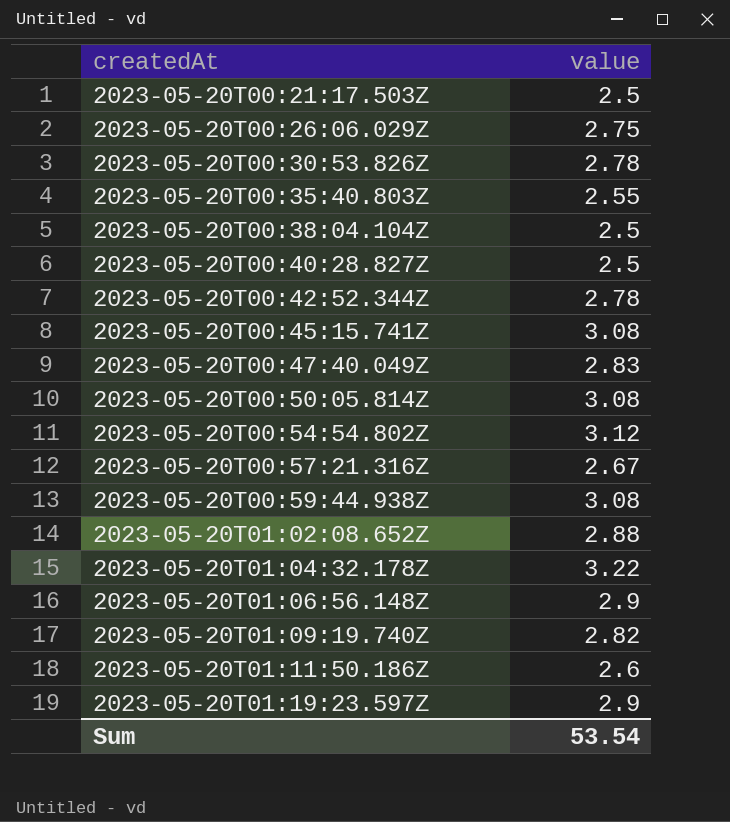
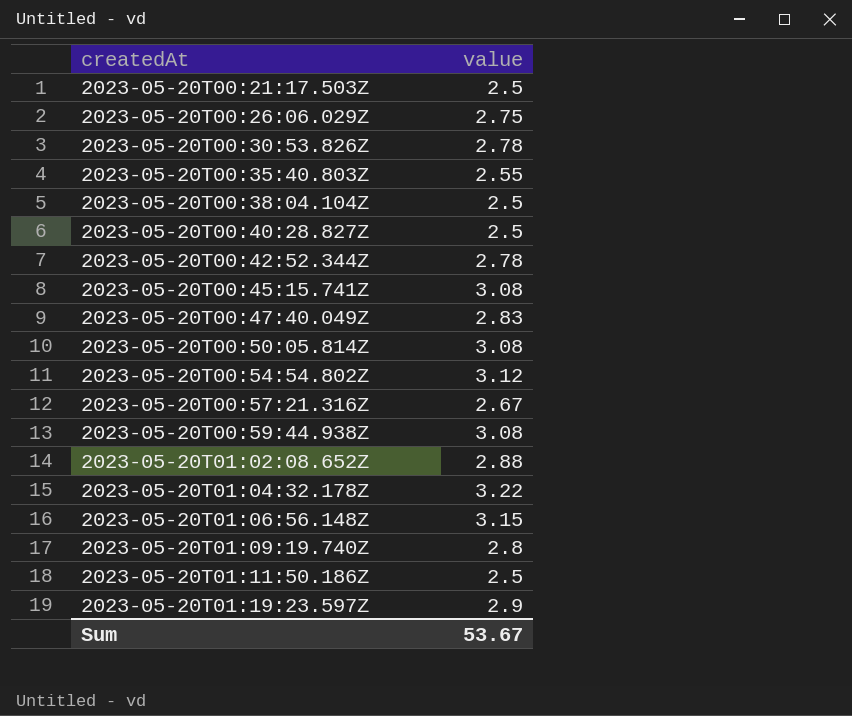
2023-05-20T01:06:56.148Z | value: 2.9 -> 3.15
2023-05-20T01:09:19.740Z | value: 2.82 -> 2.8
2023-05-20T01:11:50.186Z | value: 2.6 -> 2.5
Sum | value: 53.54 -> 53.67

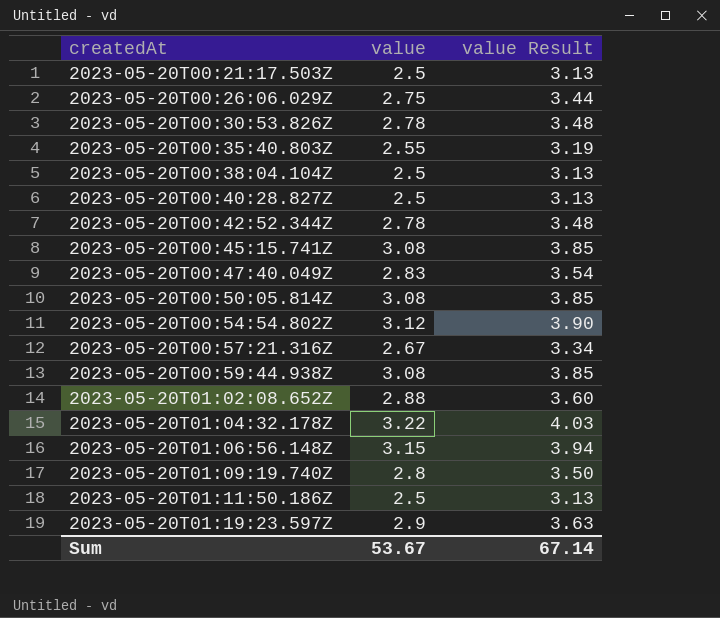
column value Result | formula: none -> [value] * 1.25

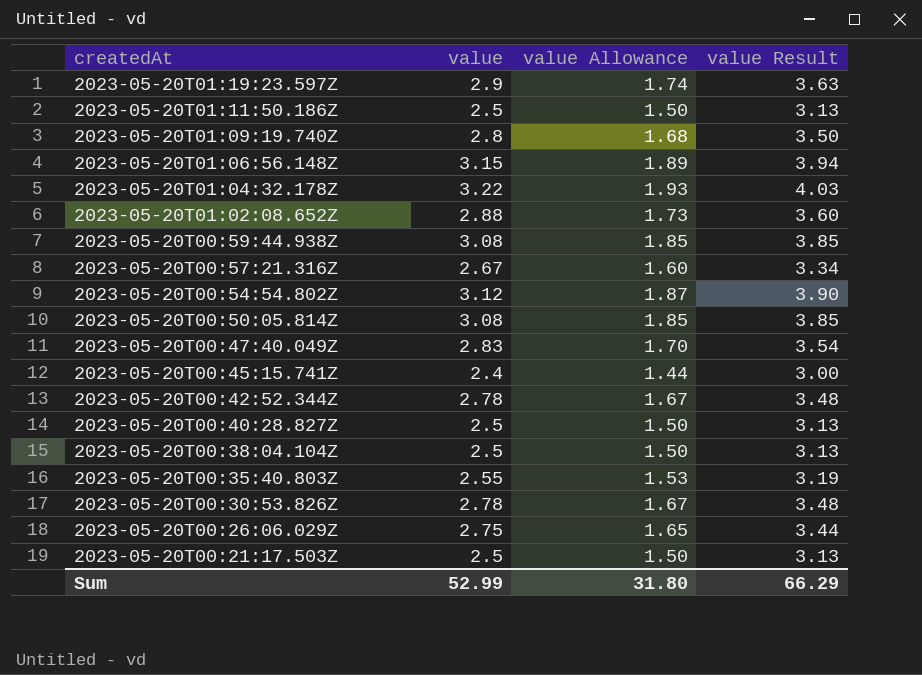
row order: createdAt ascending -> createdAt descending
column value Allowance | formula: none -> [value] * 0.6
2023-05-20T00:45:15.741Z | value: 3.08 -> 2.4
2023-05-20T00:45:15.741Z | value Result: 3.85 -> 3.00
Sum | value: 53.67 -> 52.99
Sum | value Result: 67.14 -> 66.29

